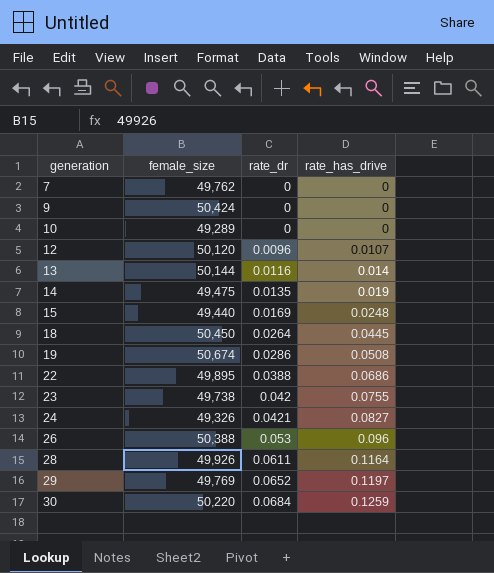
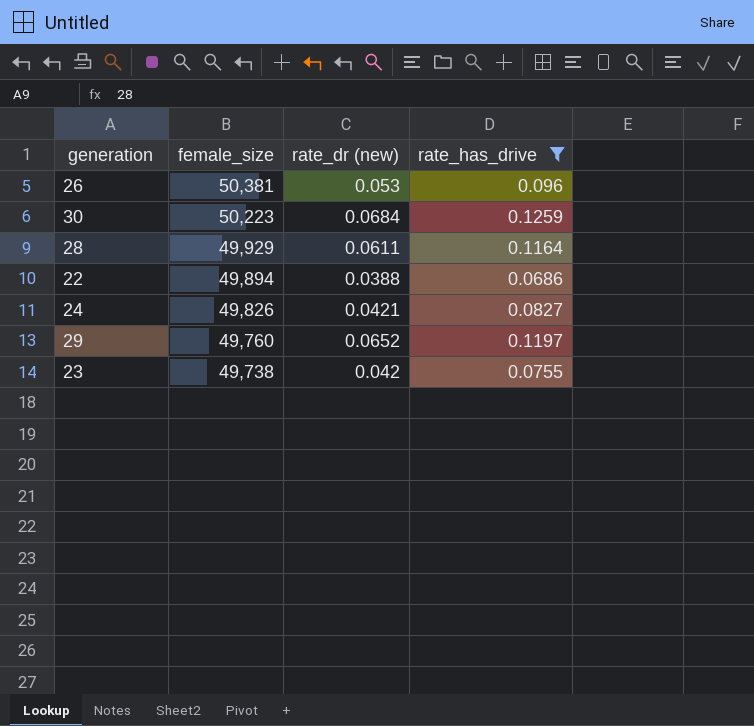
filter: none -> rate_has_drive >= 0.0686
row order: generation ascending -> female_size descending
column name: rate_dr -> rate_dr (new)
26 | female_size: 50,388 -> 50,381
30 | female_size: 50,220 -> 50,223
28 | female_size: 49,926 -> 49,929
22 | female_size: 49,895 -> 49,894
24 | female_size: 49,326 -> 49,826
29 | female_size: 49,769 -> 49,760

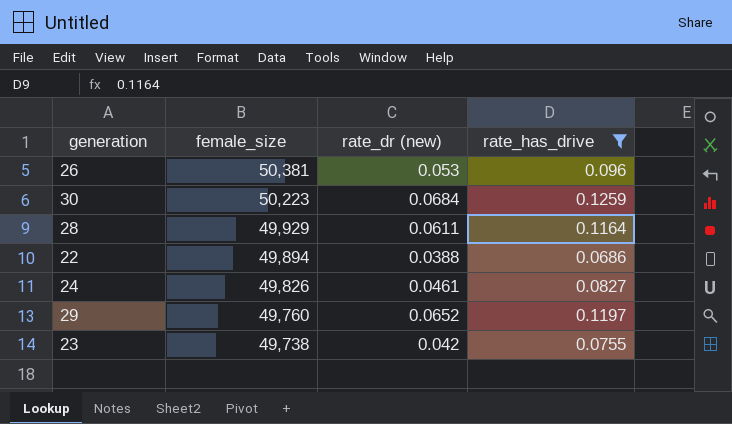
24 | rate_dr (new): 0.0421 -> 0.0461

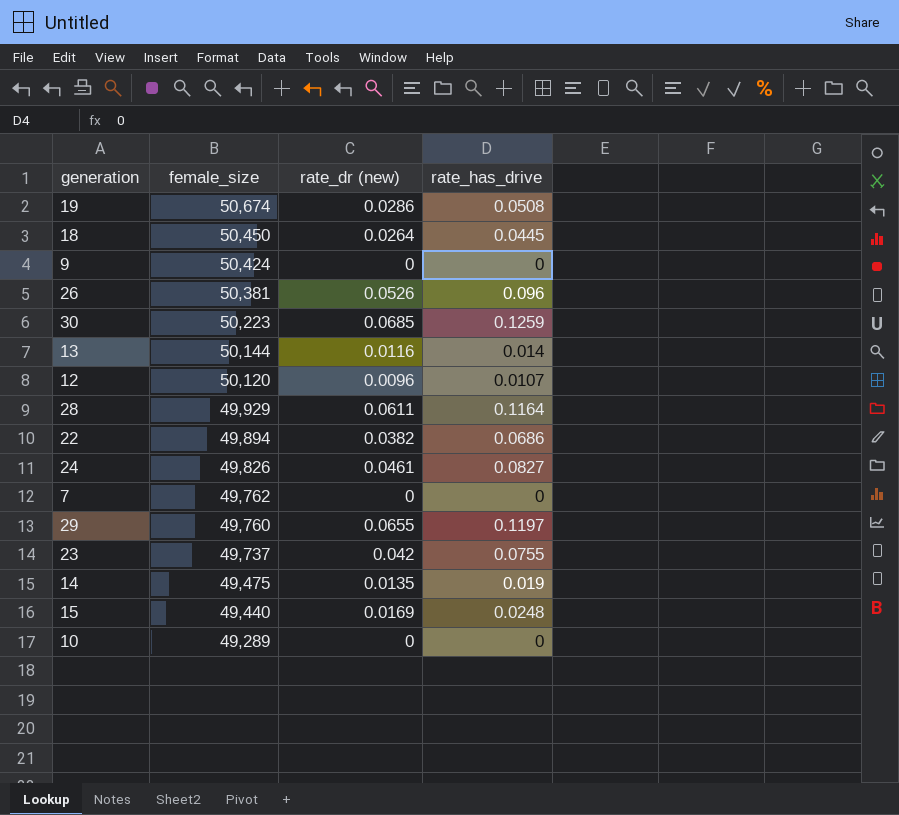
filter: rate_has_drive >= 0.0686 -> none
26 | rate_dr (new): 0.053 -> 0.0526
30 | rate_dr (new): 0.0684 -> 0.0685
22 | rate_dr (new): 0.0388 -> 0.0382
29 | rate_dr (new): 0.0652 -> 0.0655
23 | female_size: 49,738 -> 49,737

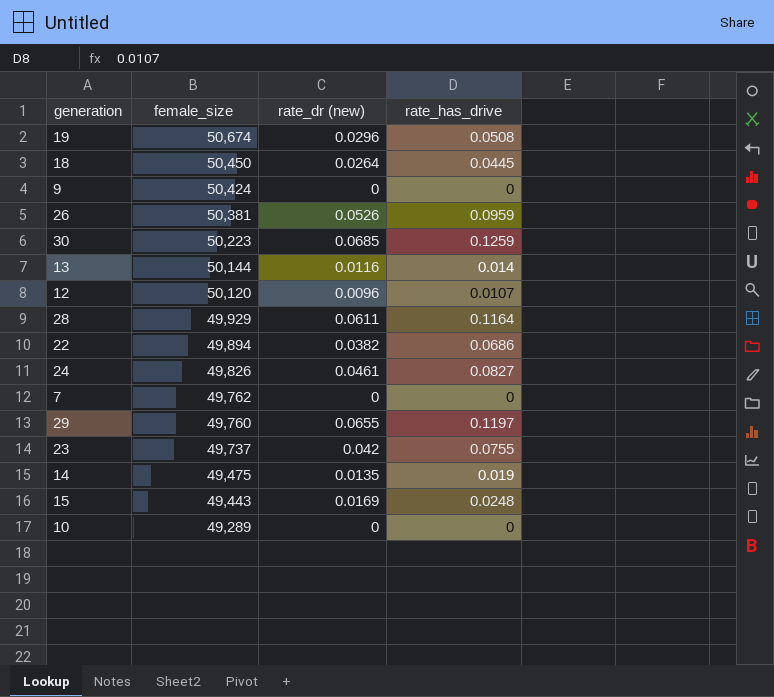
19 | rate_dr (new): 0.0286 -> 0.0296
26 | rate_has_drive: 0.096 -> 0.0959
15 | female_size: 49,440 -> 49,443

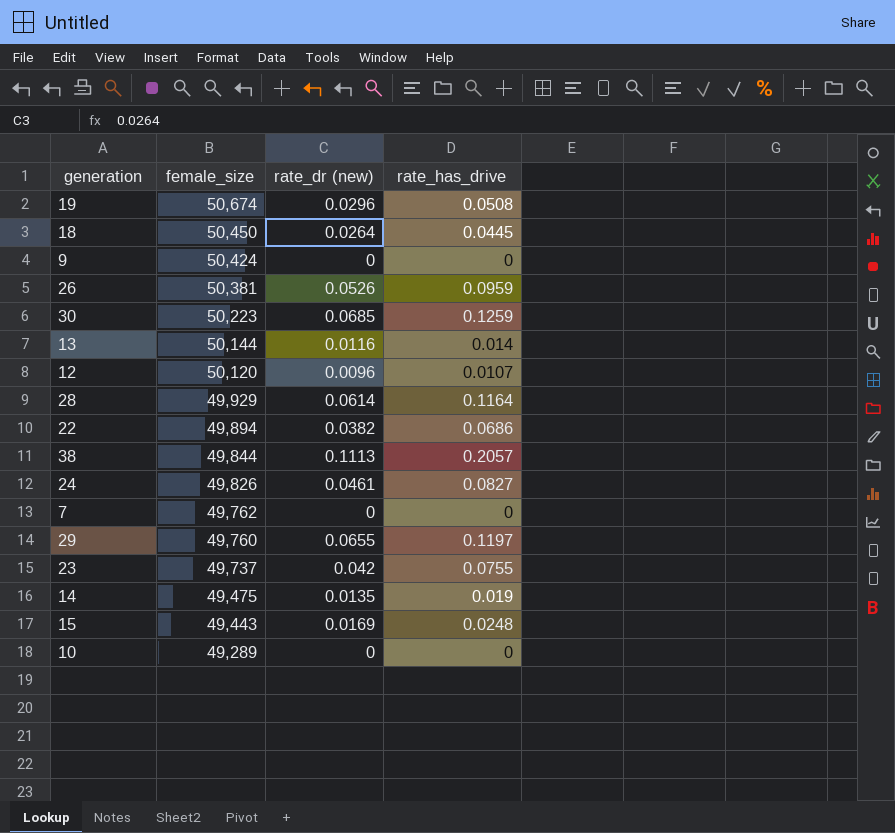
28 | rate_dr (new): 0.0611 -> 0.0614
row 38: none -> 49,844 | 0.1113 | 0.2057

